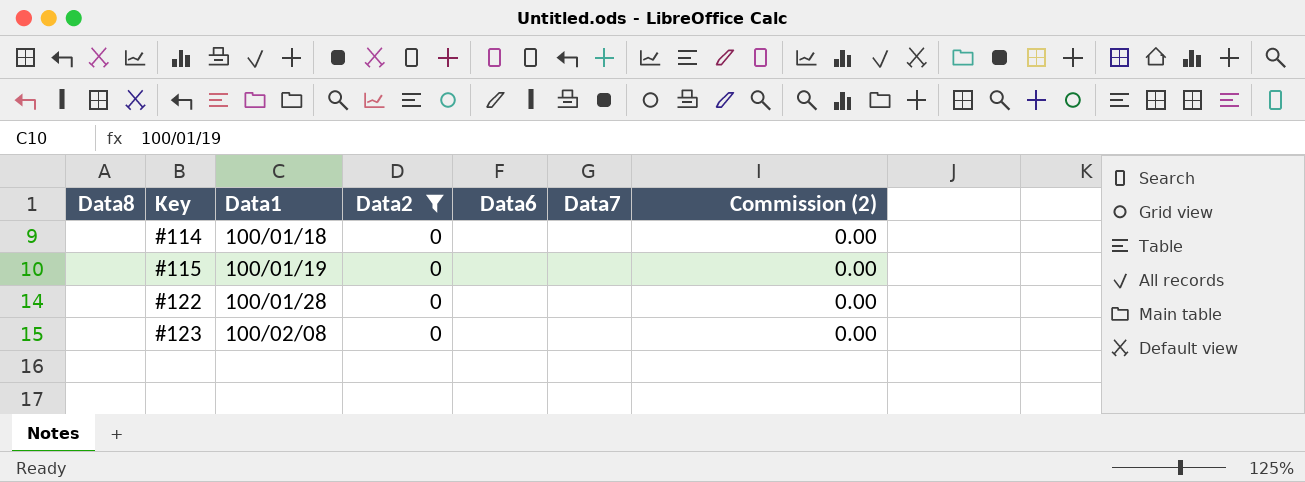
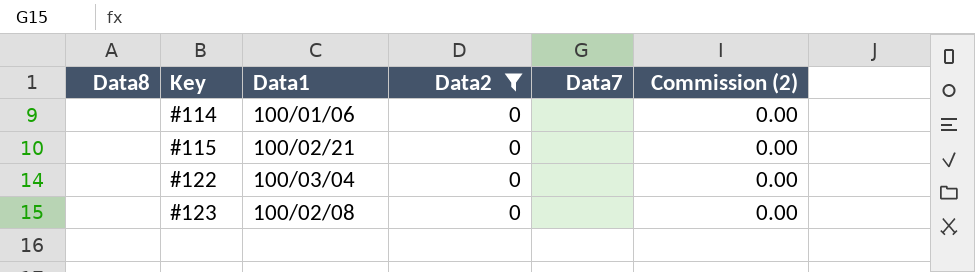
column Data6 | position: 5 -> none
#114 | Data1: 100/01/18 -> 100/01/06
#115 | Data1: 100/01/19 -> 100/02/21
#122 | Data1: 100/01/28 -> 100/03/04

